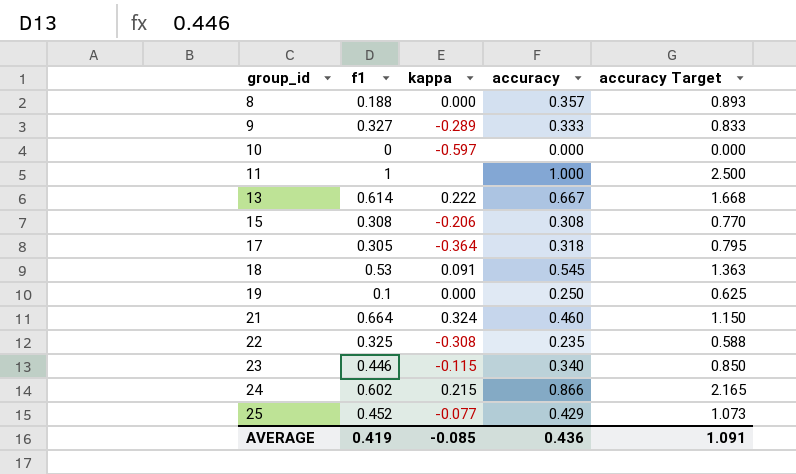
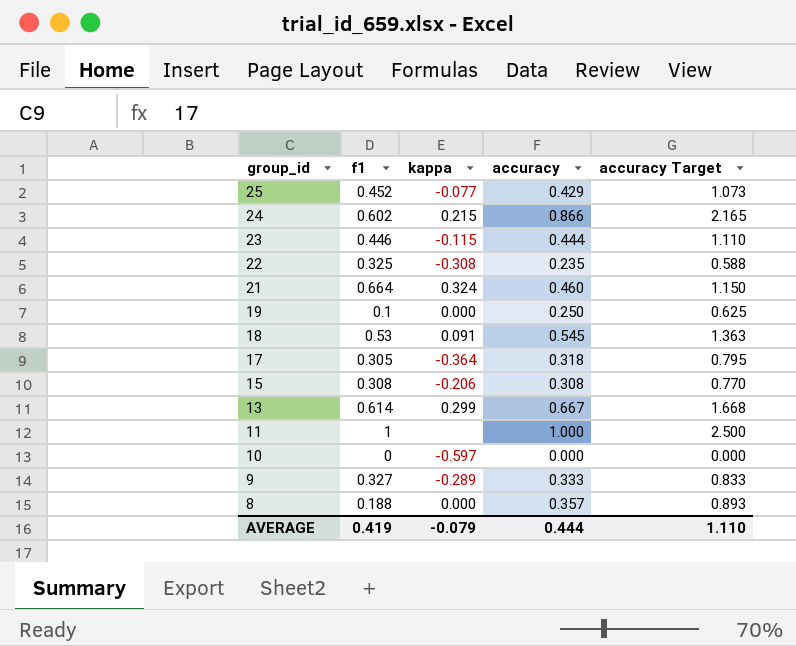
row order: group_id ascending -> group_id descending
23 | accuracy: 0.340 -> 0.444
23 | accuracy Target: 0.850 -> 1.110
13 | kappa: 0.222 -> 0.299
AVERAGE | kappa: -0.085 -> -0.079
AVERAGE | accuracy: 0.436 -> 0.444
AVERAGE | accuracy Target: 1.091 -> 1.110

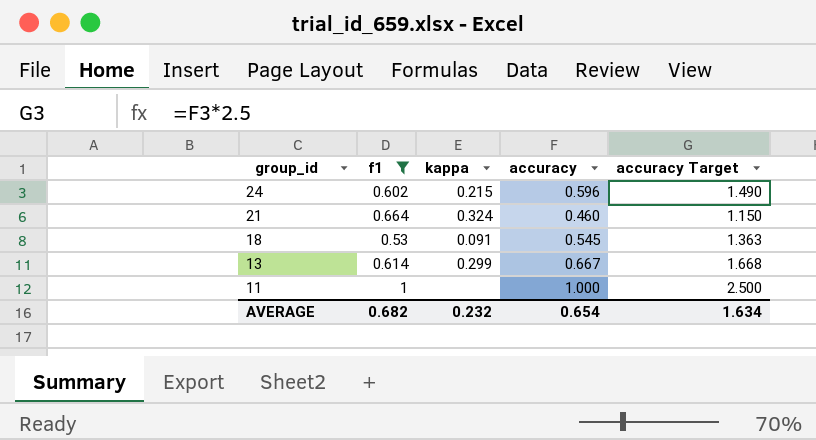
filter: none -> f1 >= 0.53
24 | accuracy: 0.866 -> 0.596
24 | accuracy Target: 2.165 -> 1.490
AVERAGE | f1: 0.419 -> 0.682
AVERAGE | kappa: -0.079 -> 0.232
AVERAGE | accuracy: 0.444 -> 0.654
AVERAGE | accuracy Target: 1.110 -> 1.634

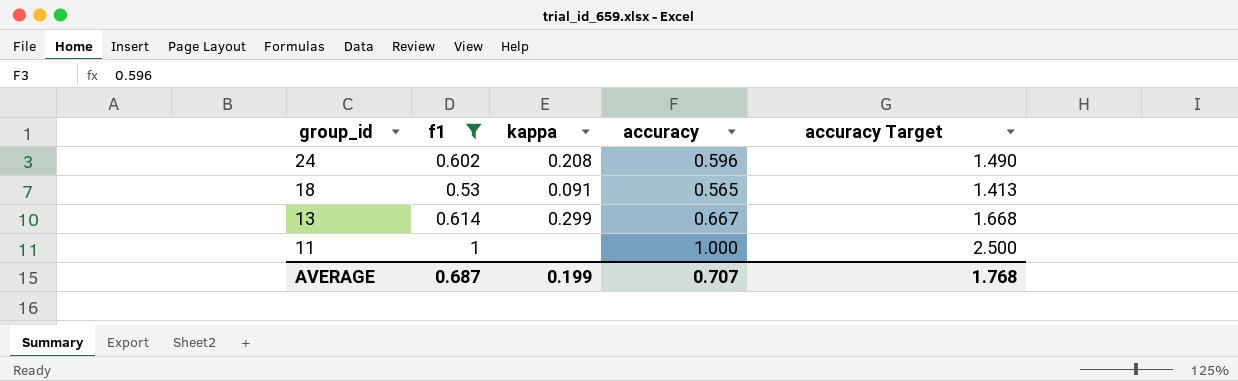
row 21: 0.664 | 0.324 | 0.460 | 1.150 -> none
24 | kappa: 0.215 -> 0.208
18 | accuracy: 0.545 -> 0.565
18 | accuracy Target: 1.363 -> 1.413
AVERAGE | f1: 0.682 -> 0.687
AVERAGE | kappa: 0.232 -> 0.199
AVERAGE | accuracy: 0.654 -> 0.707
AVERAGE | accuracy Target: 1.634 -> 1.768

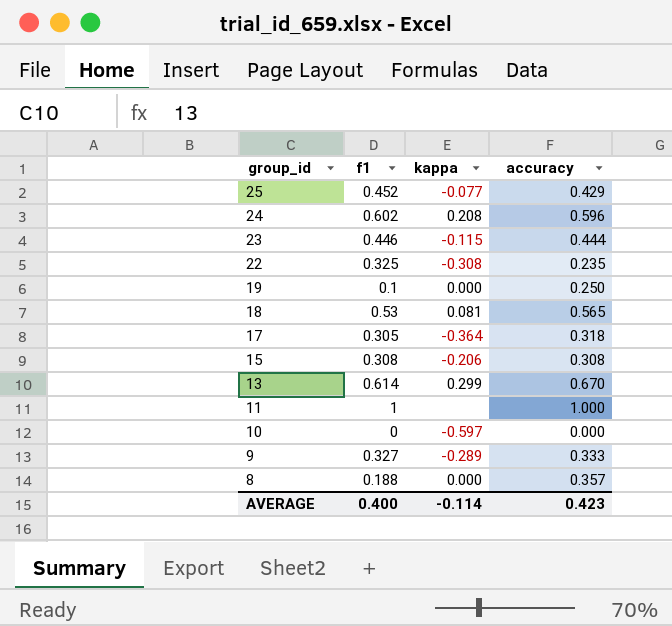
filter: f1 >= 0.53 -> none
column accuracy Target | formula: [accuracy] * 2.5 -> none
18 | kappa: 0.091 -> 0.081
13 | accuracy: 0.667 -> 0.670
AVERAGE | f1: 0.687 -> 0.400
AVERAGE | kappa: 0.199 -> -0.114
AVERAGE | accuracy: 0.707 -> 0.423

